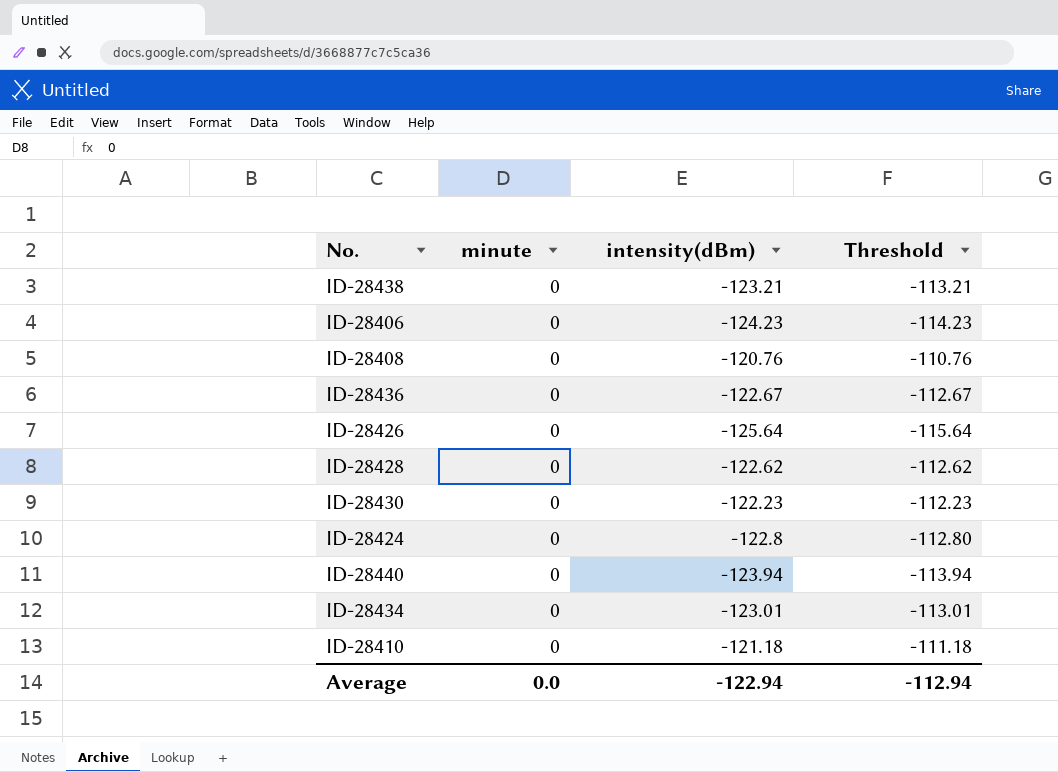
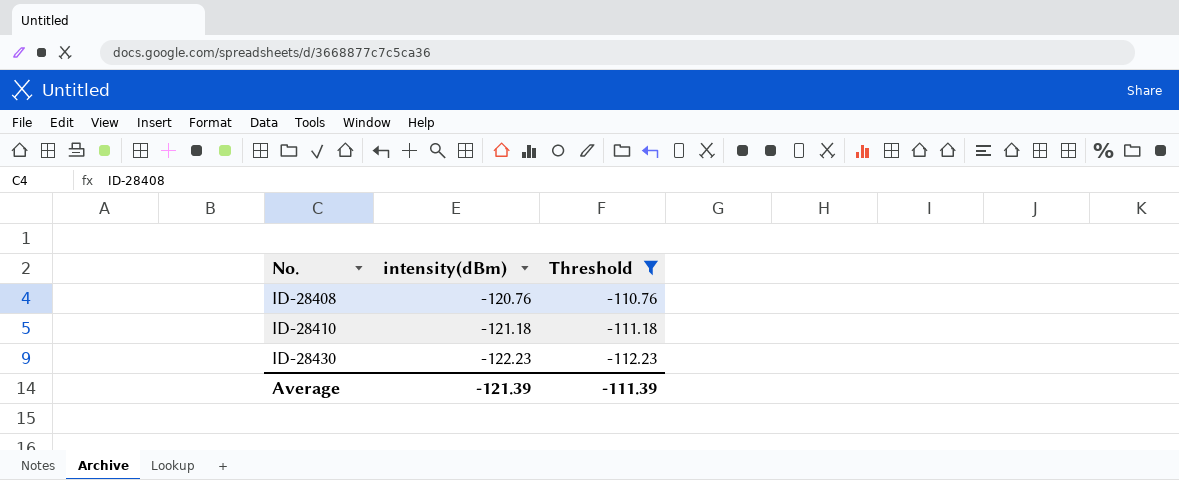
filter: none -> Threshold >= -112.23
row order: none -> No. ascending
column minute | position: 2 -> none
Average | intensity(dBm): -122.94 -> -121.39
Average | Threshold: -112.94 -> -111.39

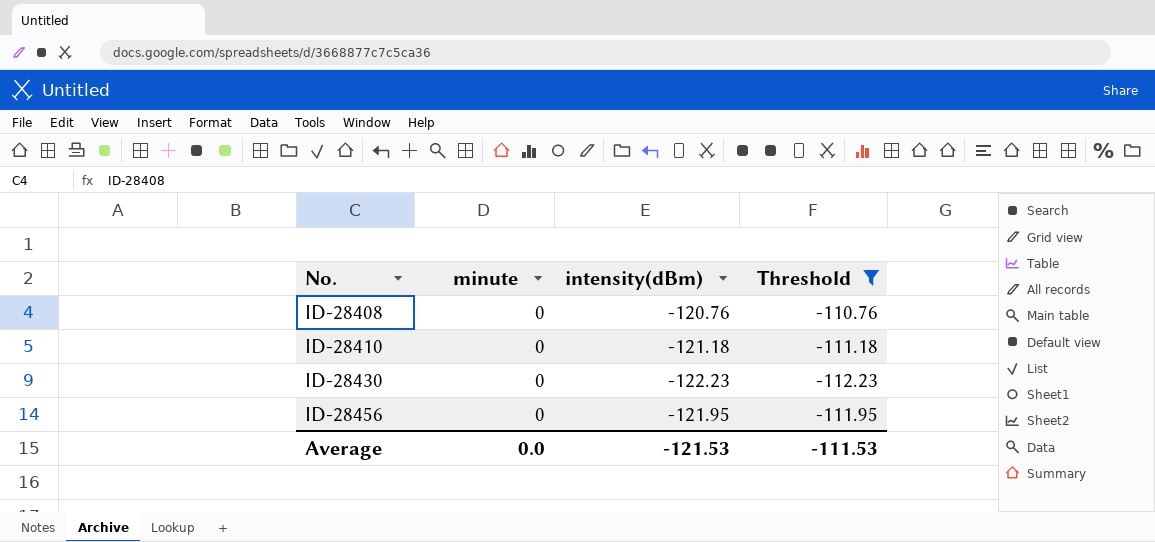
column minute | position: none -> 2
row ID-28456: none -> 0 | -121.95 | -111.95
Average | intensity(dBm): -121.39 -> -121.53
Average | Threshold: -111.39 -> -111.53

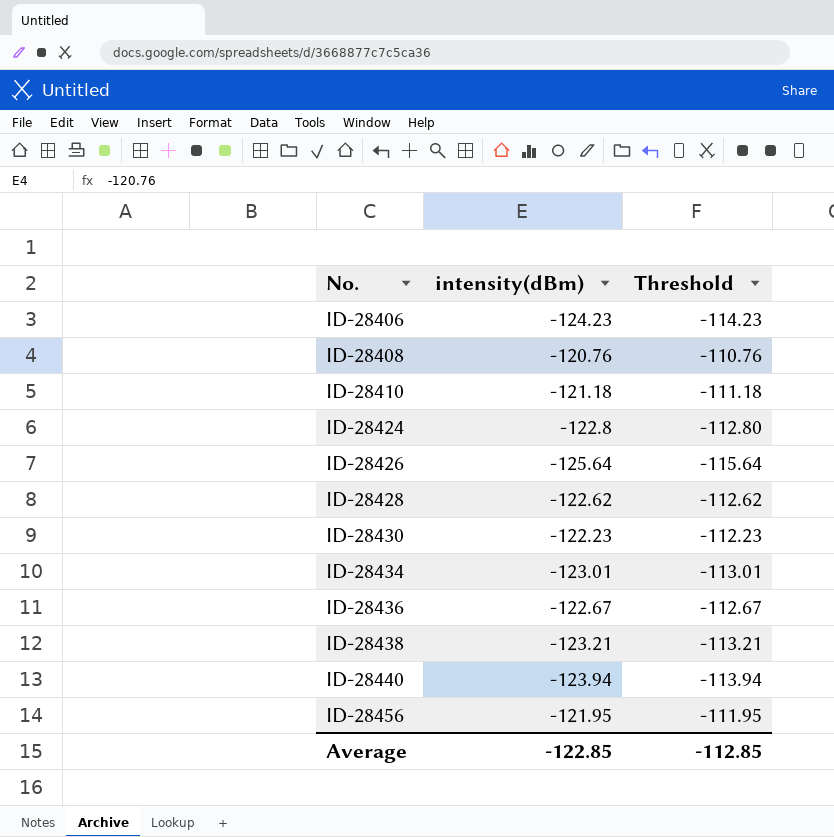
filter: Threshold >= -112.23 -> none
column minute | position: 2 -> none
Average | intensity(dBm): -121.53 -> -122.85
Average | Threshold: -111.53 -> -112.85

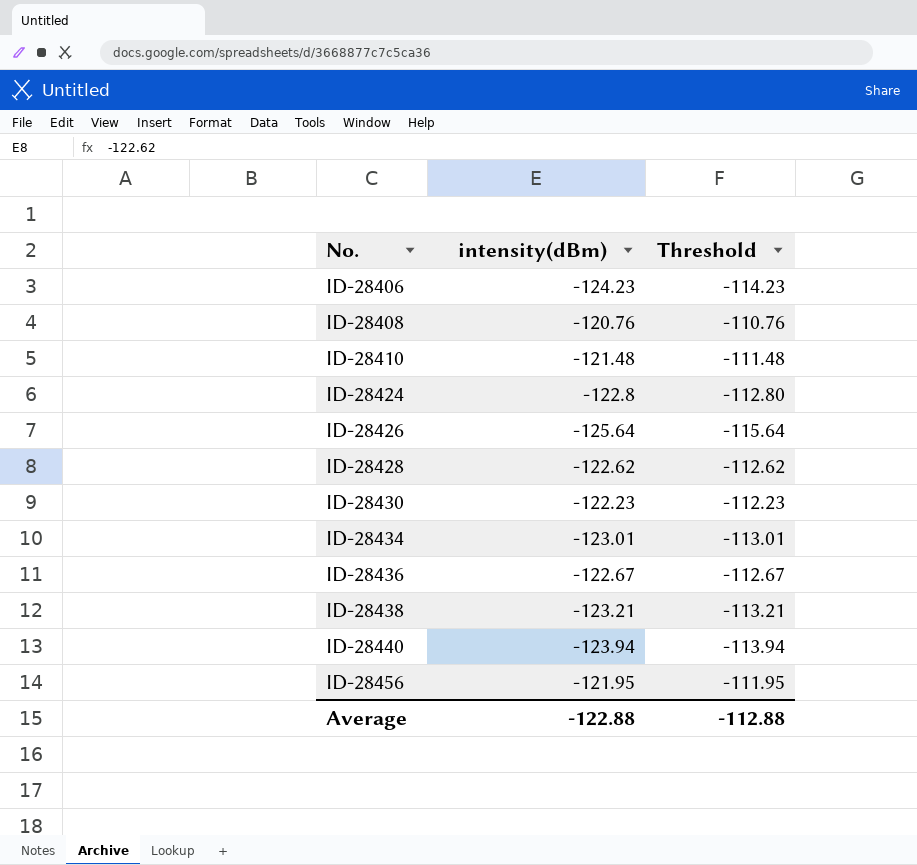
ID-28410 | intensity(dBm): -121.18 -> -121.48
ID-28410 | Threshold: -111.18 -> -111.48
Average | intensity(dBm): -122.85 -> -122.88
Average | Threshold: -112.85 -> -112.88

